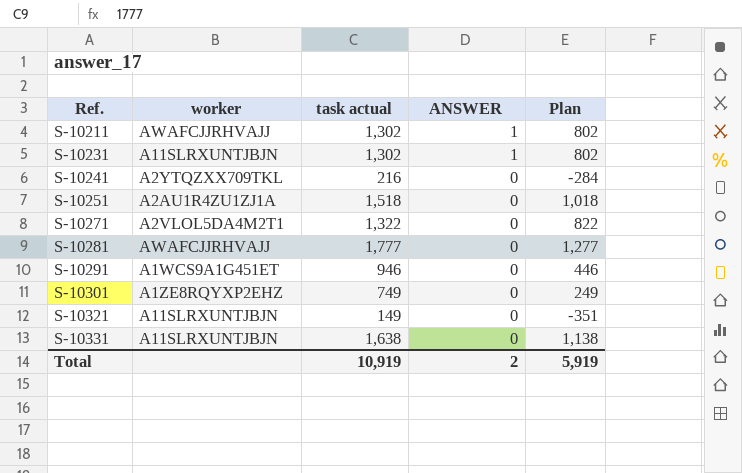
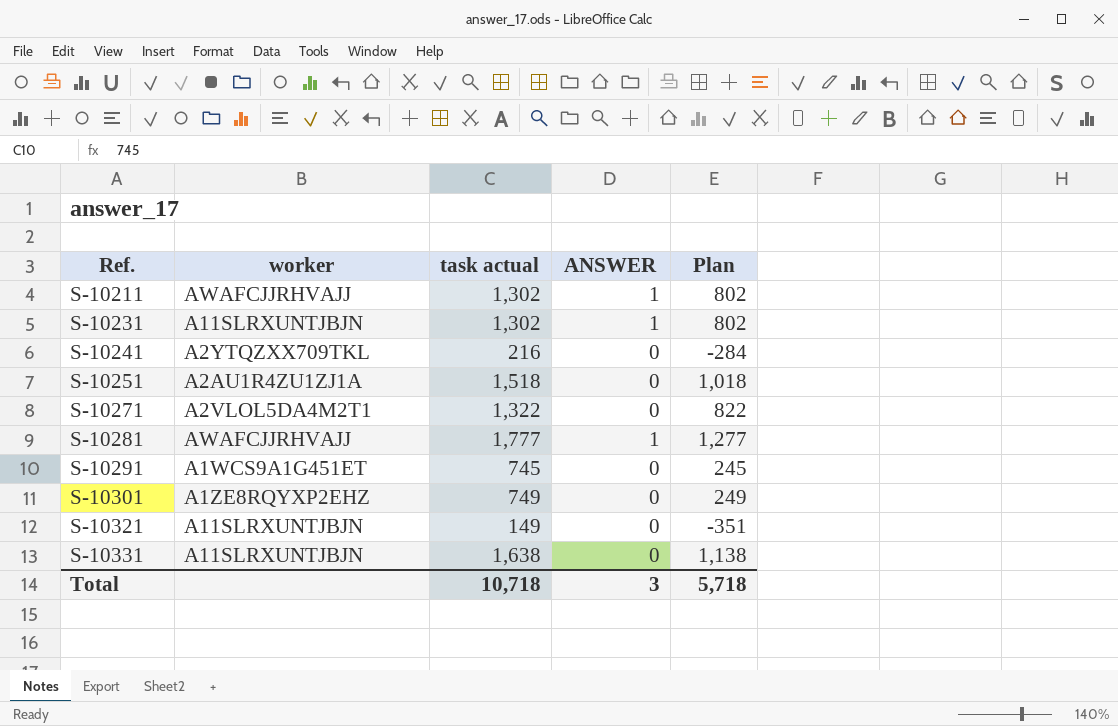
S-10281 | ANSWER: 0 -> 1
S-10291 | task actual: 946 -> 745
S-10291 | Plan: 446 -> 245
Total | task actual: 10,919 -> 10,718
Total | ANSWER: 2 -> 3
Total | Plan: 5,919 -> 5,718

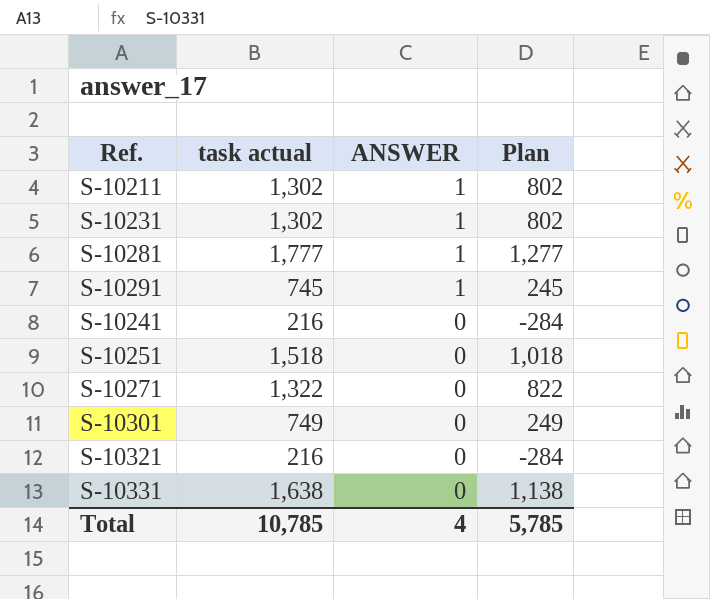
row order: Ref. ascending -> ANSWER descending
column worker | position: 2 -> none
S-10291 | ANSWER: 0 -> 1
S-10321 | task actual: 149 -> 216
S-10321 | Plan: -351 -> -284
Total | task actual: 10,718 -> 10,785
Total | ANSWER: 3 -> 4
Total | Plan: 5,718 -> 5,785

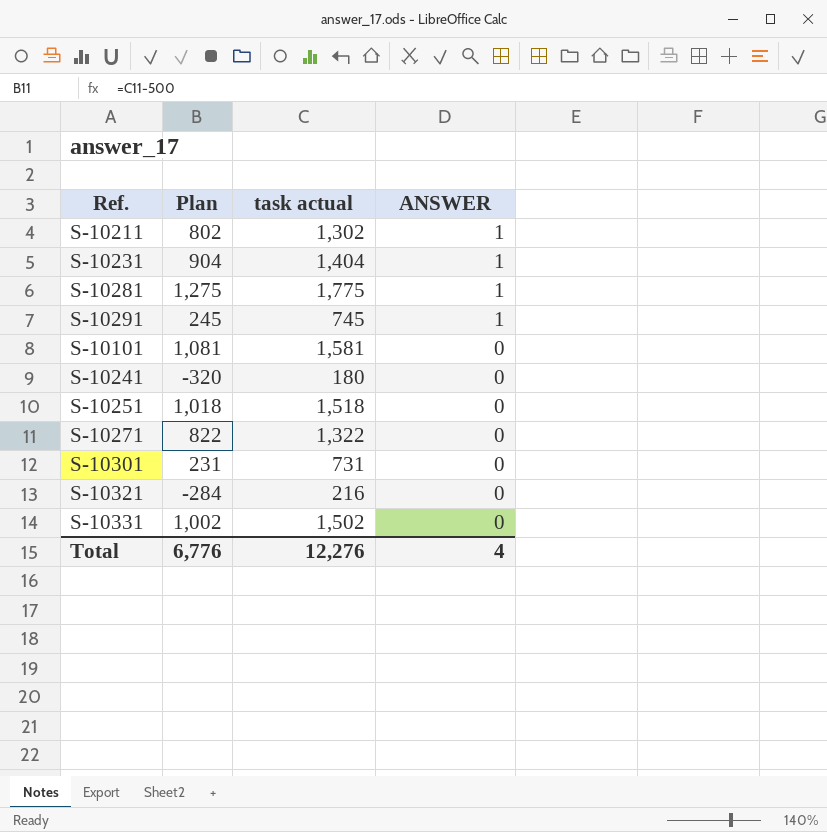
column Plan | position: 4 -> 2
S-10231 | Plan: 802 -> 904
S-10231 | task actual: 1,302 -> 1,404
S-10281 | Plan: 1,277 -> 1,275
S-10281 | task actual: 1,777 -> 1,775
row S-10101: none -> 1,081 | 1,581 | 0
S-10241 | Plan: -284 -> -320
S-10241 | task actual: 216 -> 180
S-10301 | Plan: 249 -> 231
S-10301 | task actual: 749 -> 731
S-10331 | Plan: 1,138 -> 1,002
S-10331 | task actual: 1,638 -> 1,502
Total | Plan: 5,785 -> 6,776
Total | task actual: 10,785 -> 12,276

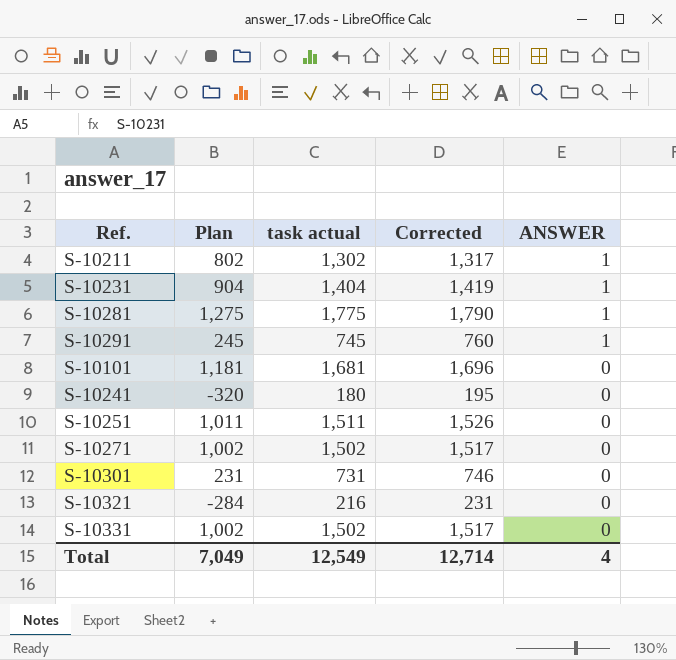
column Corrected | formula: none -> [task actual] + 15
S-10101 | Plan: 1,081 -> 1,181
S-10101 | task actual: 1,581 -> 1,681
S-10251 | Plan: 1,018 -> 1,011
S-10251 | task actual: 1,518 -> 1,511
S-10271 | Plan: 822 -> 1,002
S-10271 | task actual: 1,322 -> 1,502
Total | Plan: 6,776 -> 7,049
Total | task actual: 12,276 -> 12,549

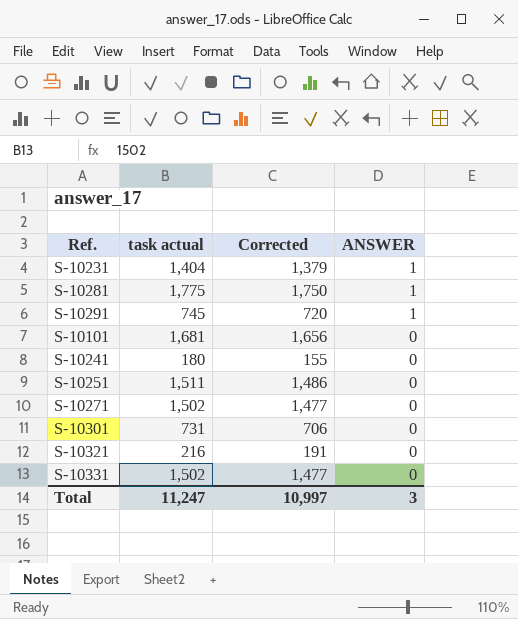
column Plan | formula: [task actual] - 500 -> none
column Corrected | formula: [task actual] + 15 -> [task actual] - 25
row S-10211: 802 | 1,302 | 1,317 | 1 -> none
Total | task actual: 12,549 -> 11,247
Total | Corrected: 12,714 -> 10,997
Total | ANSWER: 4 -> 3

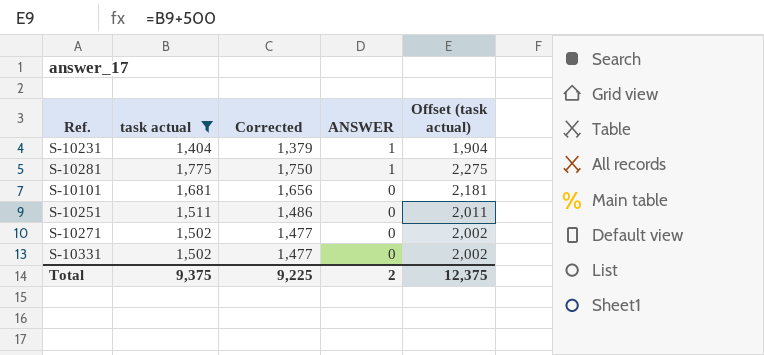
filter: none -> task actual >= 1,404
column Offset (task actual) | formula: none -> [task actual] + 500
Total | task actual: 11,247 -> 9,375
Total | Corrected: 10,997 -> 9,225
Total | ANSWER: 3 -> 2

